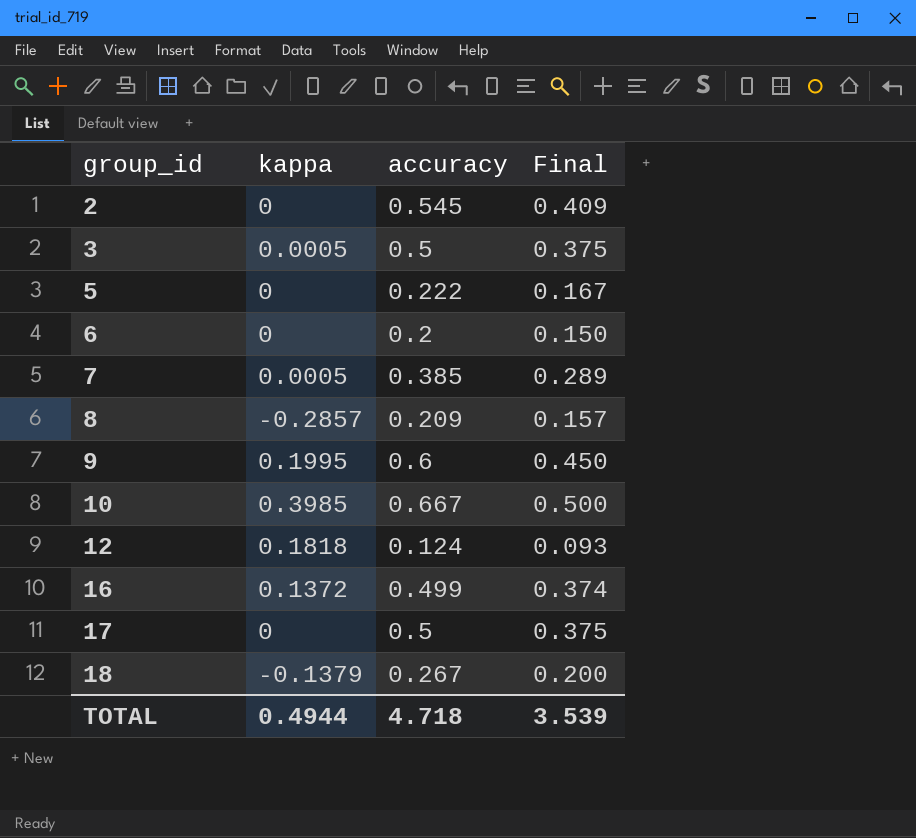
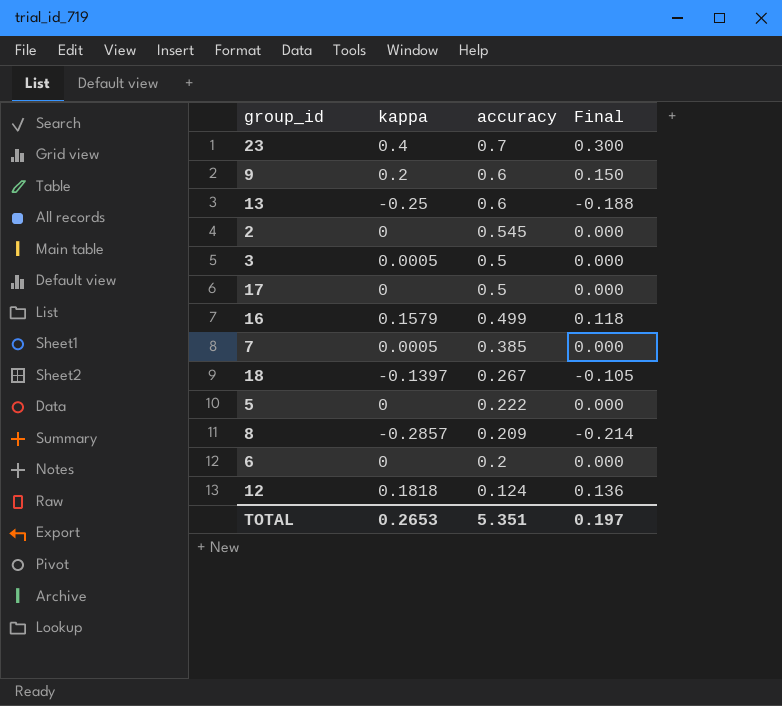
row order: group_id ascending -> accuracy descending
column Final | formula: [accuracy] * 0.75 -> [kappa] * 0.75
row 10: 0.3985 | 0.667 | 0.500 -> none
row 23: none -> 0.4 | 0.7 | 0.300
9 | kappa: 0.1995 -> 0.2
row 13: none -> -0.25 | 0.6 | -0.188
16 | kappa: 0.1372 -> 0.1579
18 | kappa: -0.1379 -> -0.1397
TOTAL | kappa: 0.4944 -> 0.2653
TOTAL | accuracy: 4.718 -> 5.351
TOTAL | Final: 3.539 -> 0.197

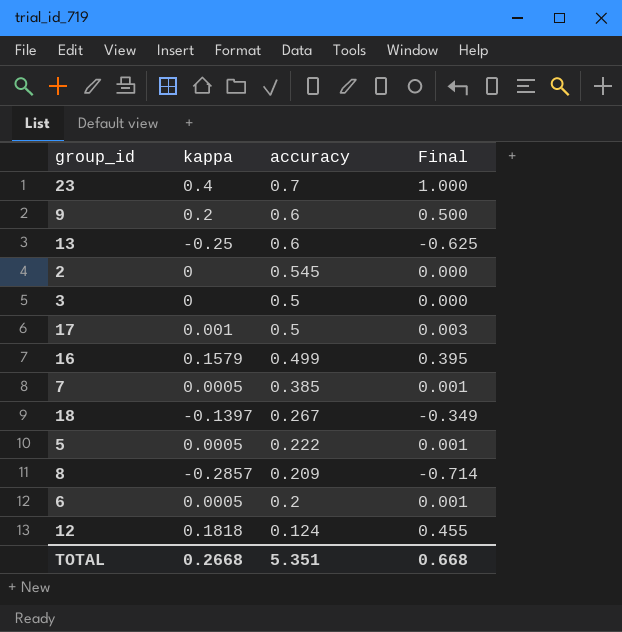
column Final | formula: [kappa] * 0.75 -> [kappa] * 2.5
3 | kappa: 0.0005 -> 0
17 | kappa: 0 -> 0.001
5 | kappa: 0 -> 0.0005
6 | kappa: 0 -> 0.0005
TOTAL | kappa: 0.2653 -> 0.2668
TOTAL | Final: 0.197 -> 0.668

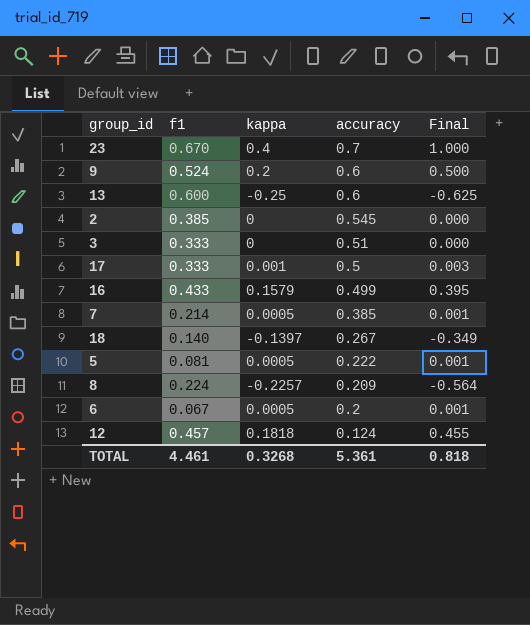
column f1 | position: none -> 2
3 | accuracy: 0.5 -> 0.51
8 | kappa: -0.2857 -> -0.2257
8 | Final: -0.714 -> -0.564
TOTAL | kappa: 0.2668 -> 0.3268
TOTAL | accuracy: 5.351 -> 5.361
TOTAL | Final: 0.668 -> 0.818

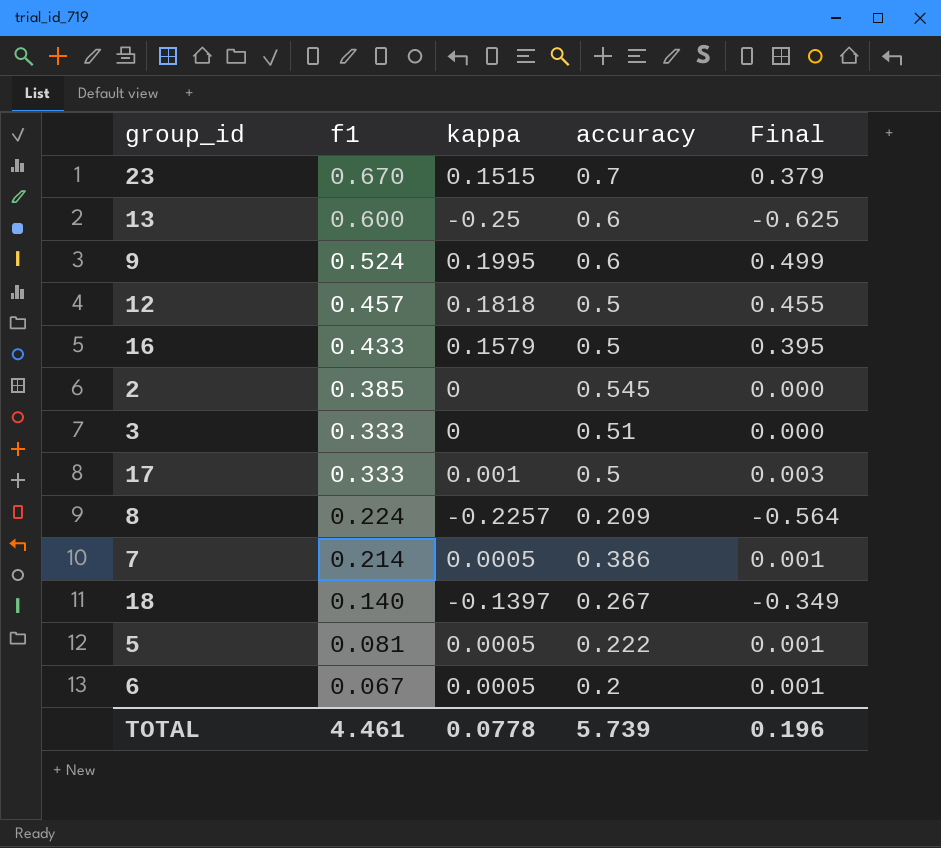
row order: accuracy descending -> f1 descending
23 | kappa: 0.4 -> 0.1515
23 | Final: 1.000 -> 0.379
9 | kappa: 0.2 -> 0.1995
9 | Final: 0.500 -> 0.499
12 | accuracy: 0.124 -> 0.5
16 | accuracy: 0.499 -> 0.5
7 | accuracy: 0.385 -> 0.386
TOTAL | kappa: 0.3268 -> 0.0778
TOTAL | accuracy: 5.361 -> 5.739
TOTAL | Final: 0.818 -> 0.196

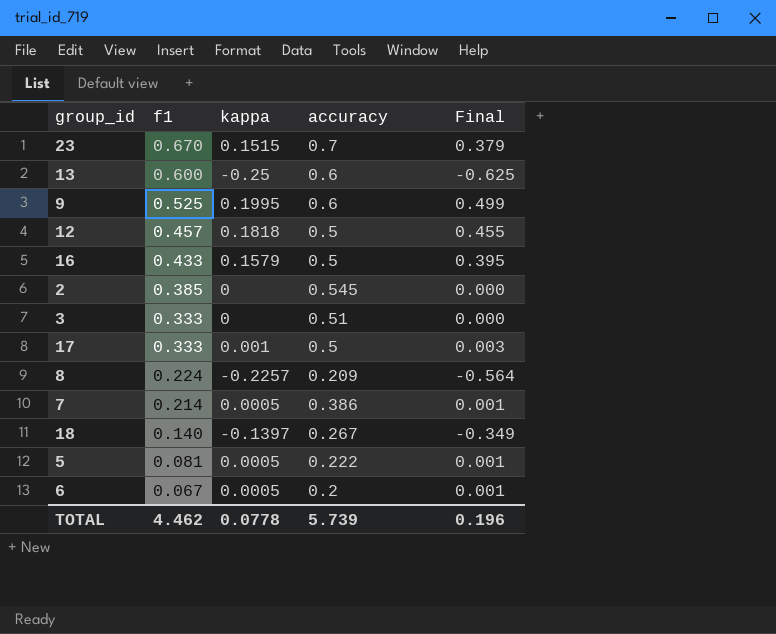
9 | f1: 0.524 -> 0.525
TOTAL | f1: 4.461 -> 4.462

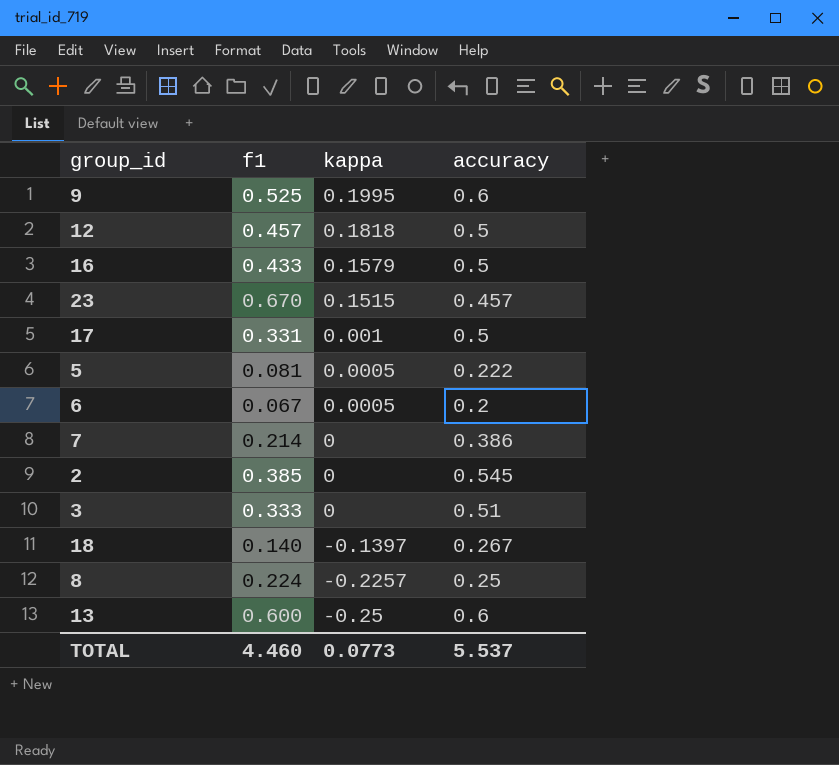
row order: f1 descending -> kappa descending
column Final | formula: [kappa] * 2.5 -> none
23 | accuracy: 0.7 -> 0.457
17 | f1: 0.333 -> 0.331
7 | kappa: 0.0005 -> 0
8 | accuracy: 0.209 -> 0.25
TOTAL | f1: 4.462 -> 4.460
TOTAL | kappa: 0.0778 -> 0.0773
TOTAL | accuracy: 5.739 -> 5.537

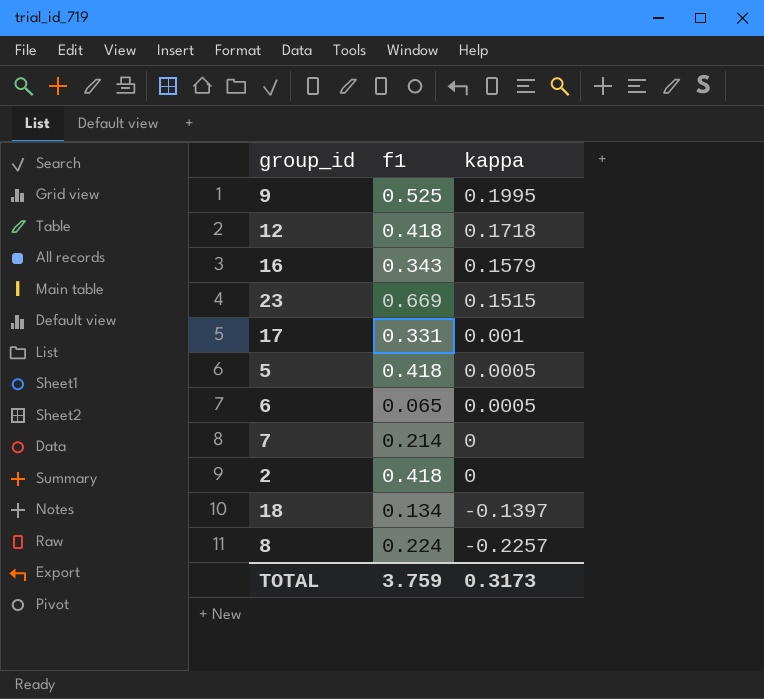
column accuracy | position: 4 -> none
row 3: 0.333 | 0 | 0.51 -> none
row 13: 0.600 | -0.25 | 0.6 -> none
12 | f1: 0.457 -> 0.418
12 | kappa: 0.1818 -> 0.1718
16 | f1: 0.433 -> 0.343
23 | f1: 0.670 -> 0.669
5 | f1: 0.081 -> 0.418
6 | f1: 0.067 -> 0.065
2 | f1: 0.385 -> 0.418
18 | f1: 0.140 -> 0.134
TOTAL | f1: 4.460 -> 3.759
TOTAL | kappa: 0.0773 -> 0.3173

